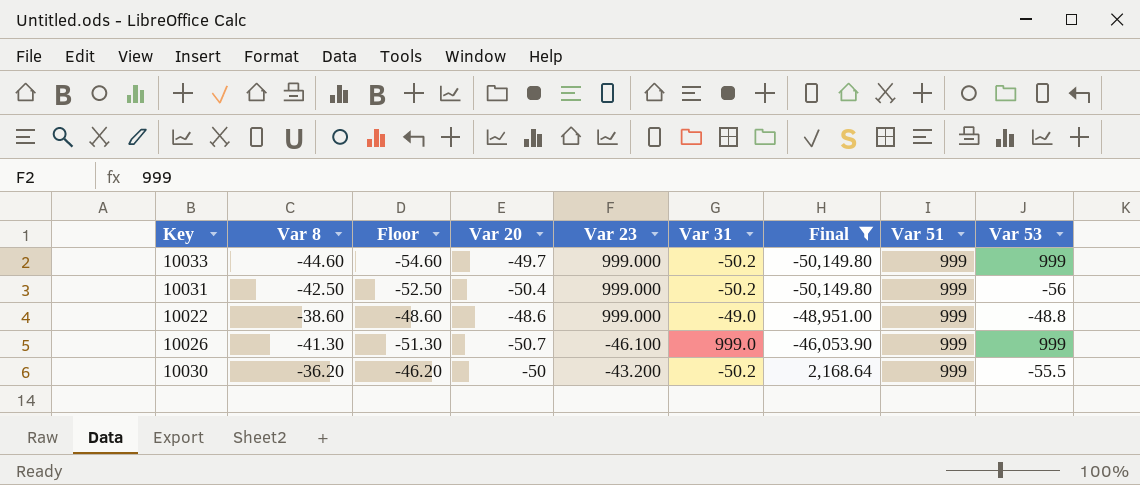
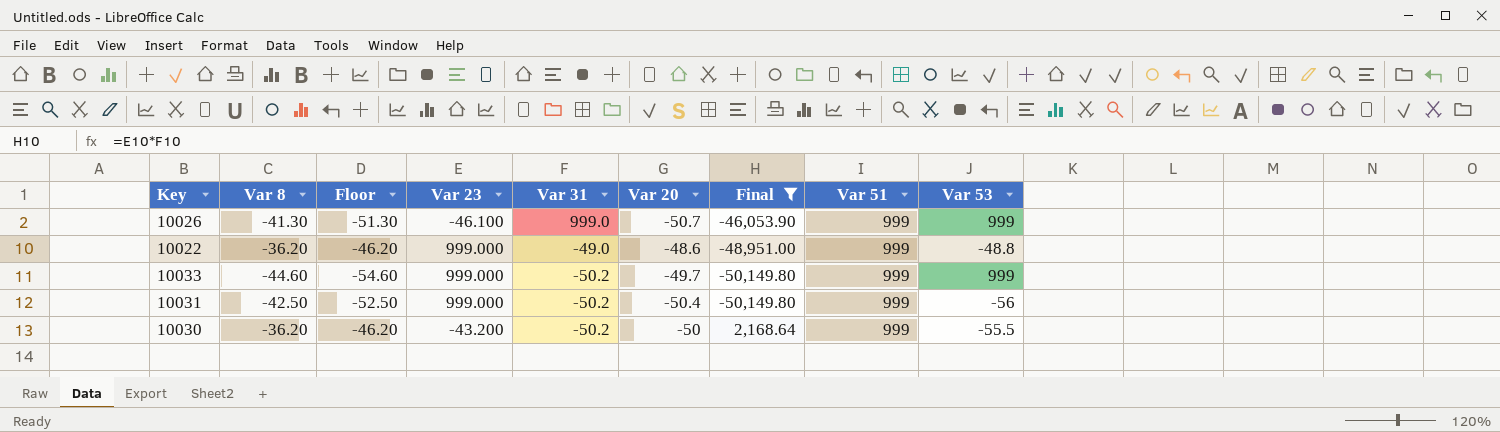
row order: Final ascending -> Var 31 descending
column Var 20 | position: 4 -> 6
10022 | Var 8: -38.60 -> -36.20
10022 | Floor: -48.60 -> -46.20

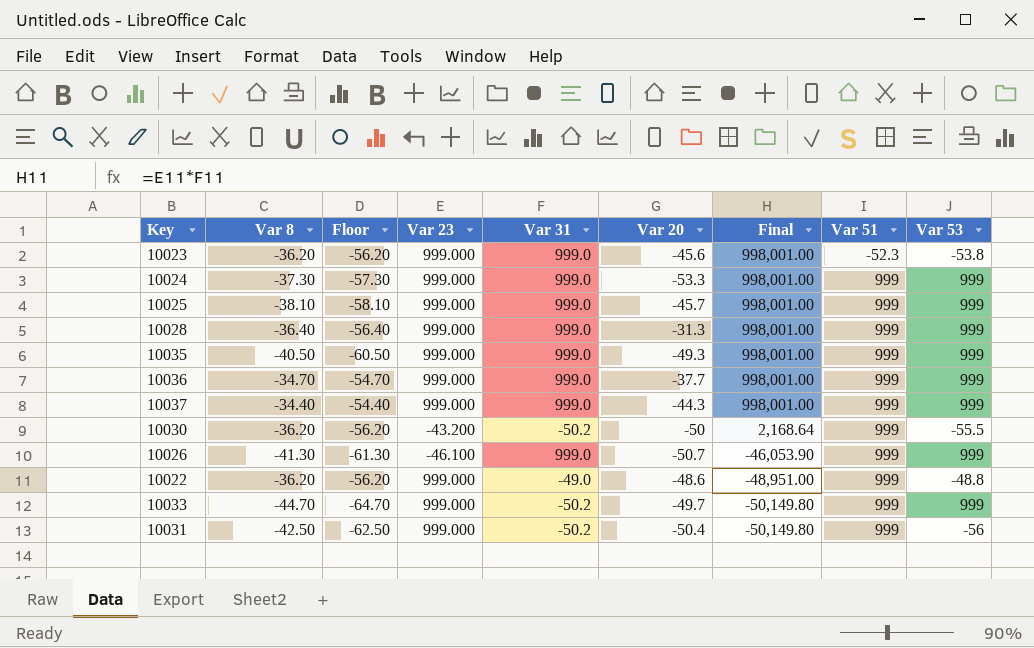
filter: Final != 998,001.00 -> none
row order: Var 31 descending -> Final descending
column Floor | formula: [Var 8] - 10 -> [Var 8] - 20
10033 | Var 8: -44.60 -> -44.70

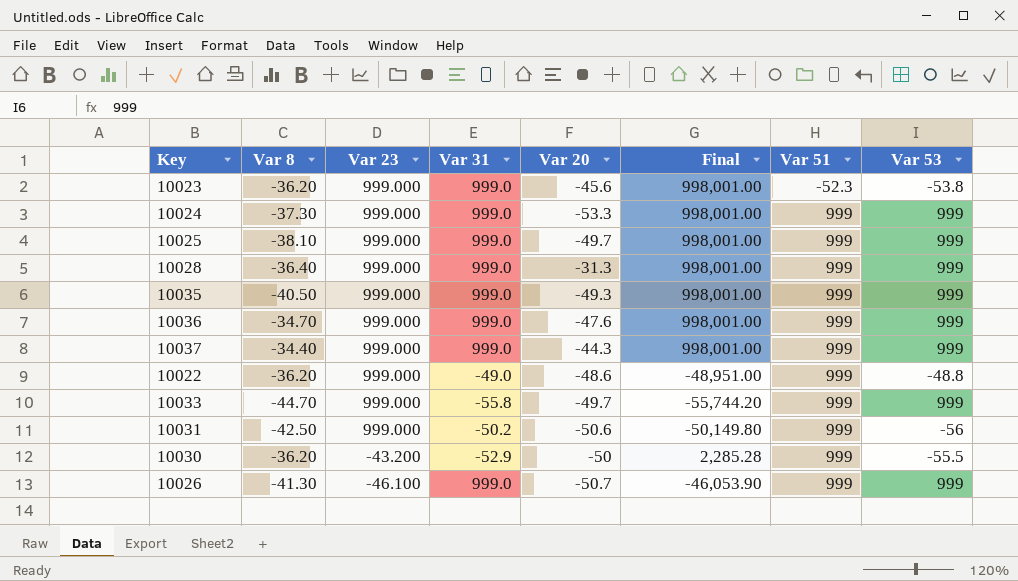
row order: Final descending -> Var 23 descending
column Floor | formula: [Var 8] - 20 -> none
10025 | Var 20: -45.7 -> -49.7
10036 | Var 20: -37.7 -> -47.6
10033 | Var 31: -50.2 -> -55.8
10033 | Final: -50,149.80 -> -55,744.20
10031 | Var 20: -50.4 -> -50.6
10030 | Var 31: -50.2 -> -52.9
10030 | Final: 2,168.64 -> 2,285.28

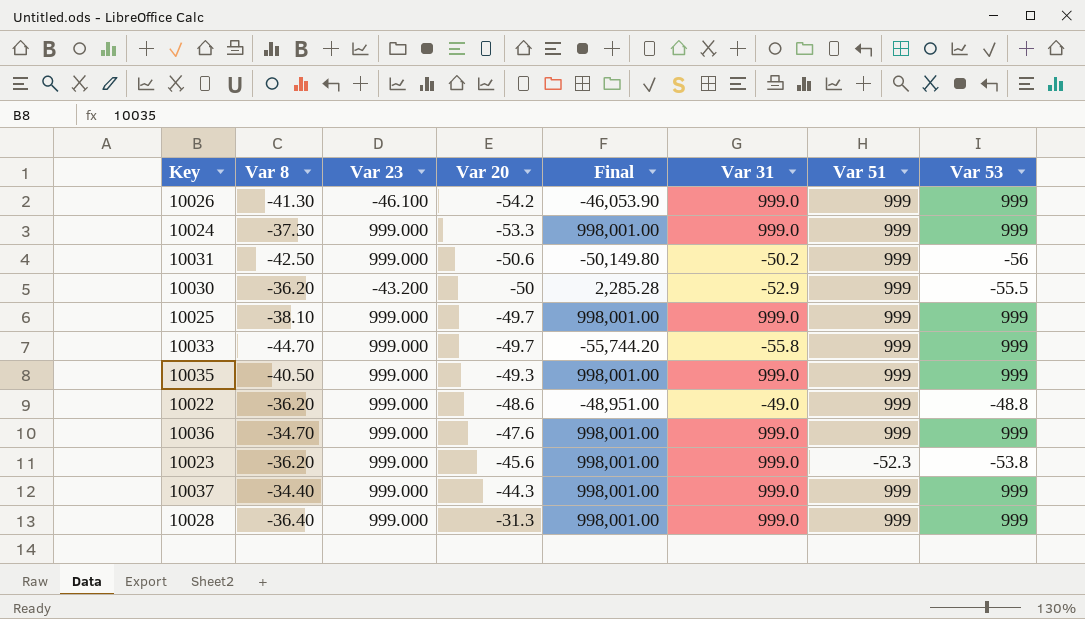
row order: Var 23 descending -> Var 20 ascending
column Var 31 | position: 4 -> 6
10026 | Var 20: -50.7 -> -54.2

